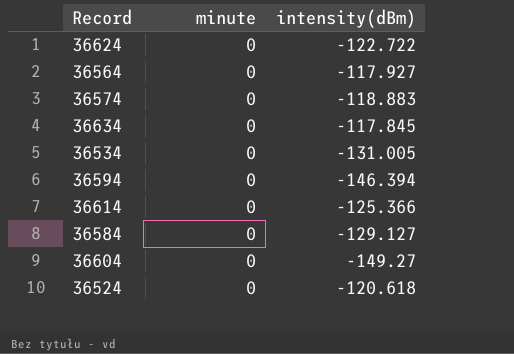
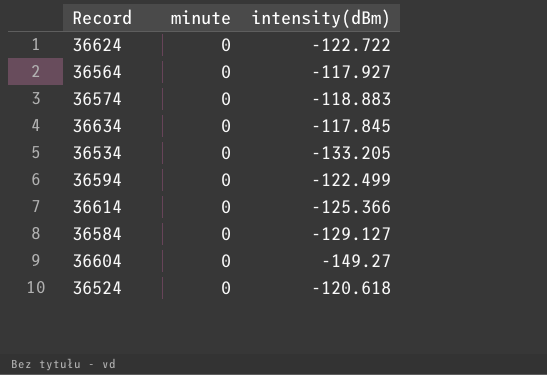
36534 | intensity(dBm): -131.005 -> -133.205
36594 | intensity(dBm): -146.394 -> -122.499

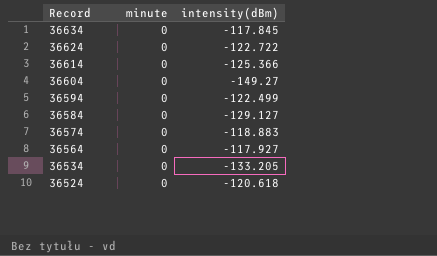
row order: none -> Record descending

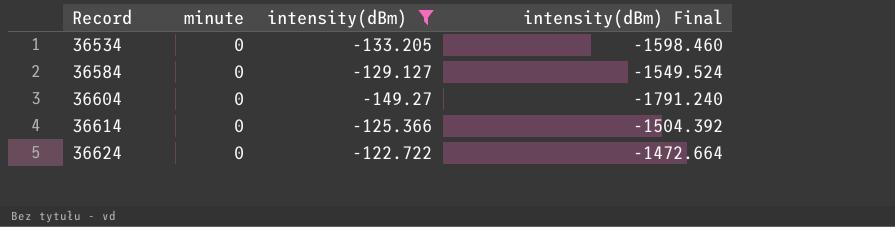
filter: none -> intensity(dBm) <= -122.722
row order: Record descending -> Record ascending
column intensity(dBm) Final | formula: none -> [intensity(dBm)] * 12

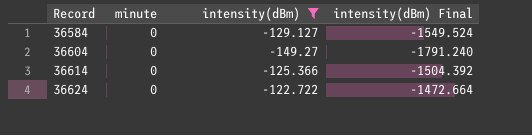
row 36534: 0 | -133.205 | -1598.460 -> none

